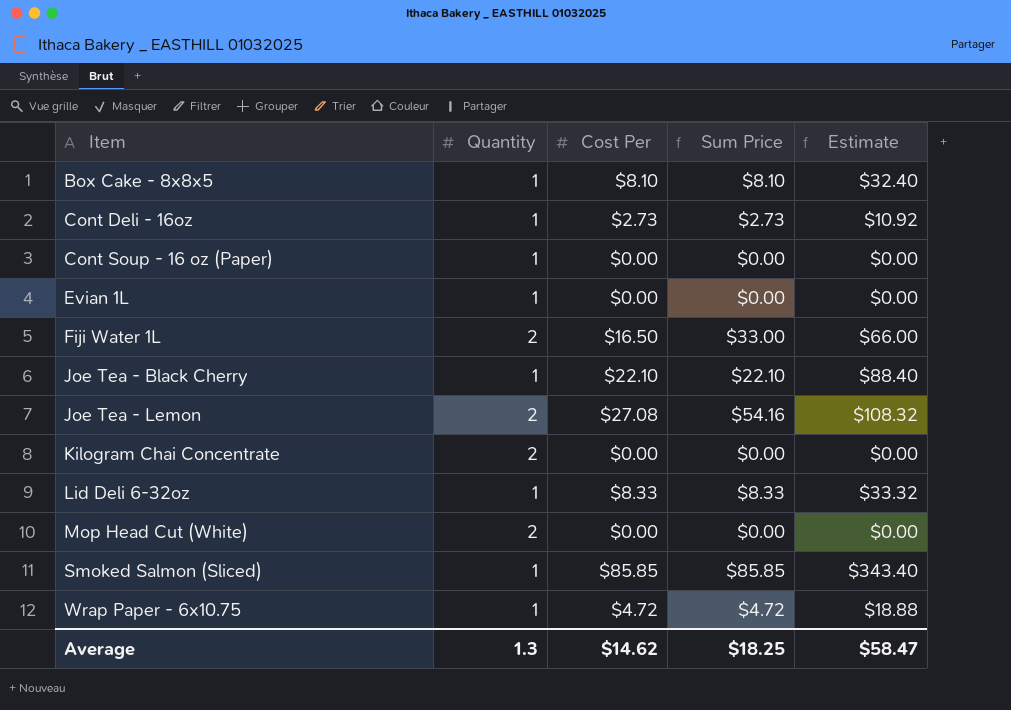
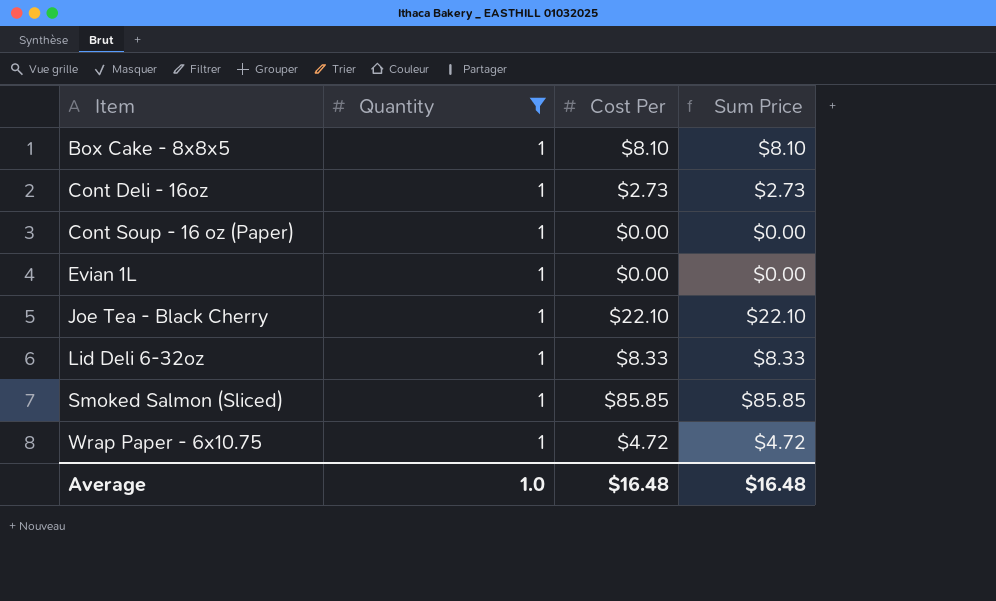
filter: none -> Quantity = 1
column Estimate | formula: [Cost Per] * 4 -> none
Average | Quantity: 1.3 -> 1.0
Average | Cost Per: $14.62 -> $16.48
Average | Sum Price: $18.25 -> $16.48

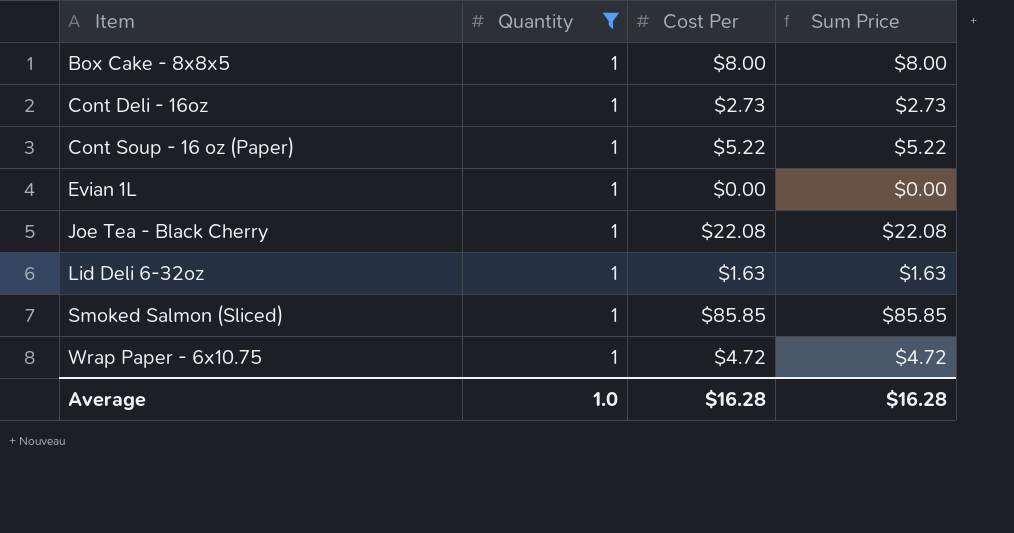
Box Cake - 8x8x5 | Cost Per: $8.10 -> $8.00
Box Cake - 8x8x5 | Sum Price: $8.10 -> $8.00
Cont Soup - 16 oz (Paper) | Cost Per: $0.00 -> $5.22
Cont Soup - 16 oz (Paper) | Sum Price: $0.00 -> $5.22
Joe Tea - Black Cherry | Cost Per: $22.10 -> $22.08
Joe Tea - Black Cherry | Sum Price: $22.10 -> $22.08
Lid Deli 6-32oz | Cost Per: $8.33 -> $1.63
Lid Deli 6-32oz | Sum Price: $8.33 -> $1.63
Average | Cost Per: $16.48 -> $16.28
Average | Sum Price: $16.48 -> $16.28

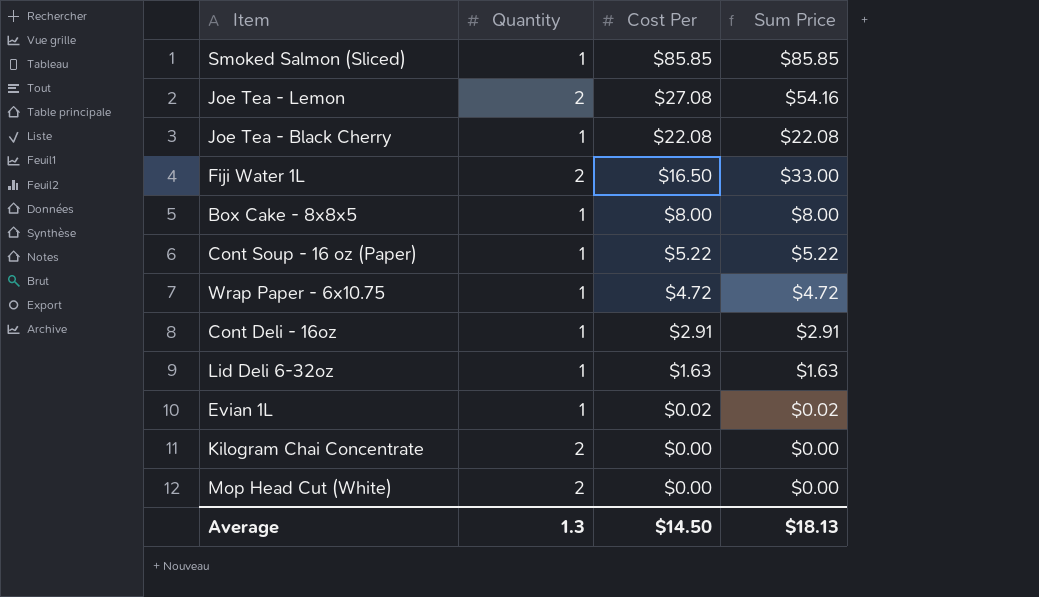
filter: Quantity = 1 -> none
row order: Item ascending -> Cost Per descending
Cont Deli - 16oz | Cost Per: $2.73 -> $2.91
Cont Deli - 16oz | Sum Price: $2.73 -> $2.91
Evian 1L | Cost Per: $0.00 -> $0.02
Evian 1L | Sum Price: $0.00 -> $0.02
Average | Quantity: 1.0 -> 1.3
Average | Cost Per: $16.28 -> $14.50
Average | Sum Price: $16.28 -> $18.13

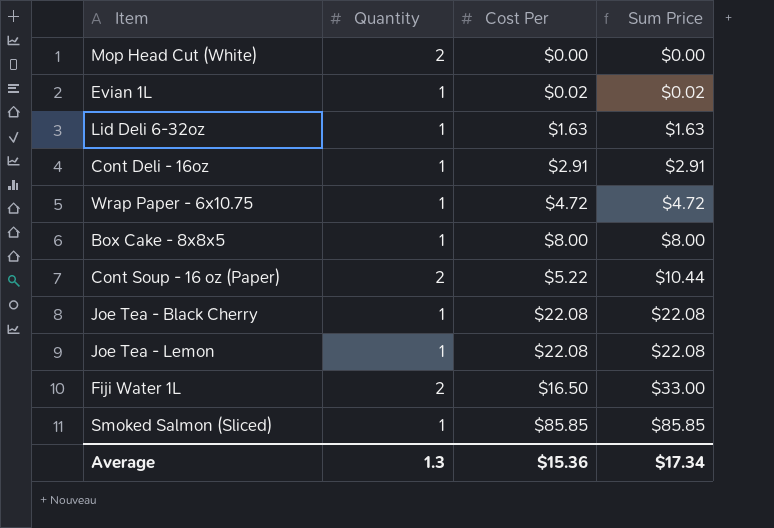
row order: Cost Per descending -> Sum Price ascending
row Kilogram Chai Concentrate: 2 | $0.00 | $0.00 -> none
Cont Soup - 16 oz (Paper) | Quantity: 1 -> 2
Cont Soup - 16 oz (Paper) | Sum Price: $5.22 -> $10.44
Joe Tea - Lemon | Quantity: 2 -> 1
Joe Tea - Lemon | Cost Per: $27.08 -> $22.08
Joe Tea - Lemon | Sum Price: $54.16 -> $22.08
Average | Cost Per: $14.50 -> $15.36
Average | Sum Price: $18.13 -> $17.34

